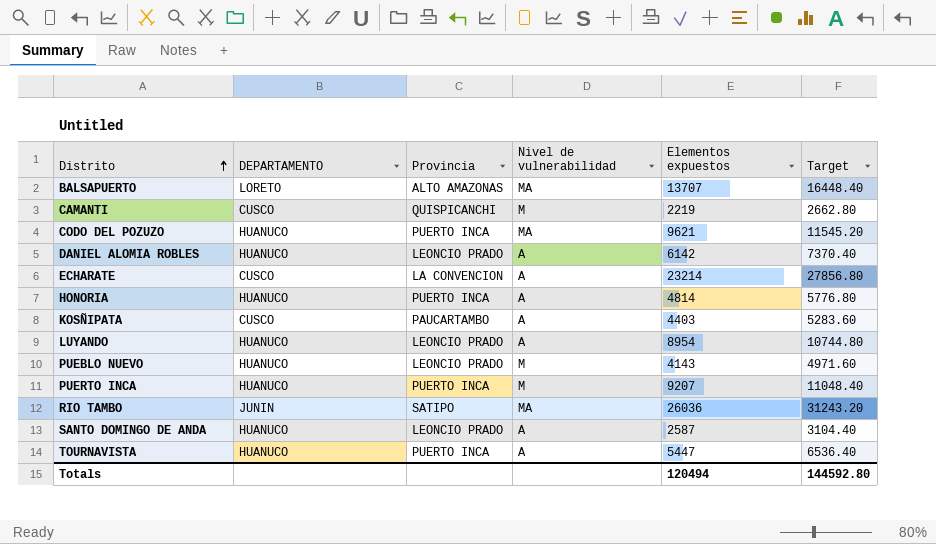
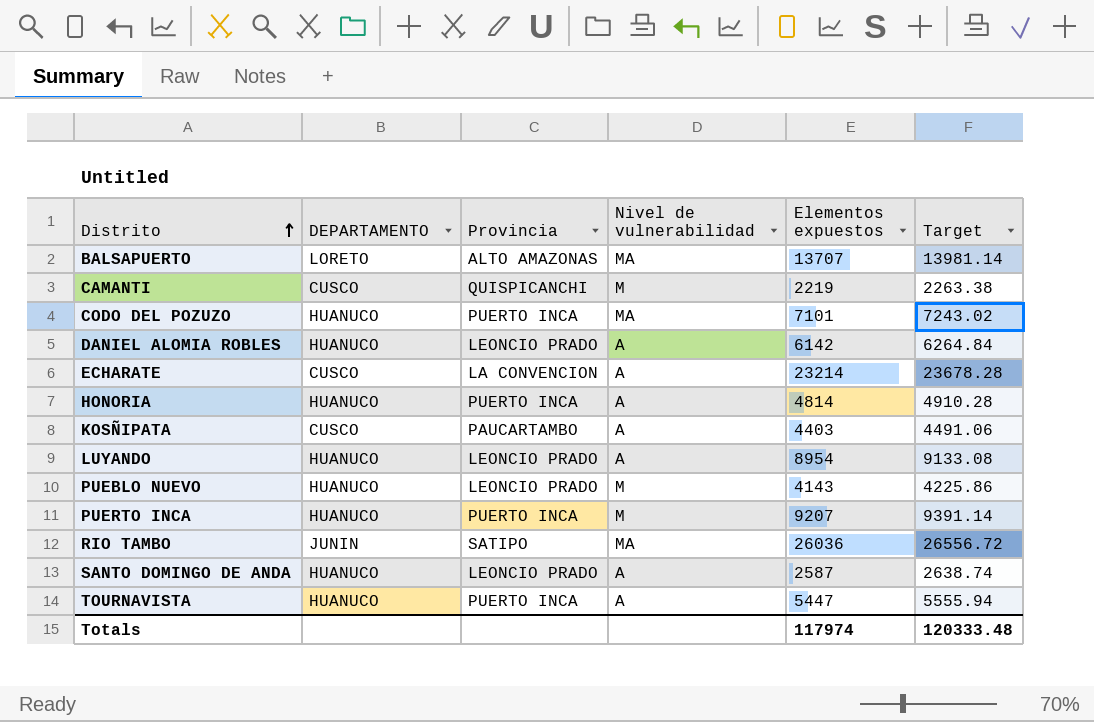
column Target | formula: [Elementos expuestos] * 1.2 -> [Elementos expuestos] * 1.02
CODO DEL POZUZO | Elementos expuestos: 9621 -> 7101
Totals | Elementos expuestos: 120494 -> 117974
Totals | Target: 144592.80 -> 120333.48

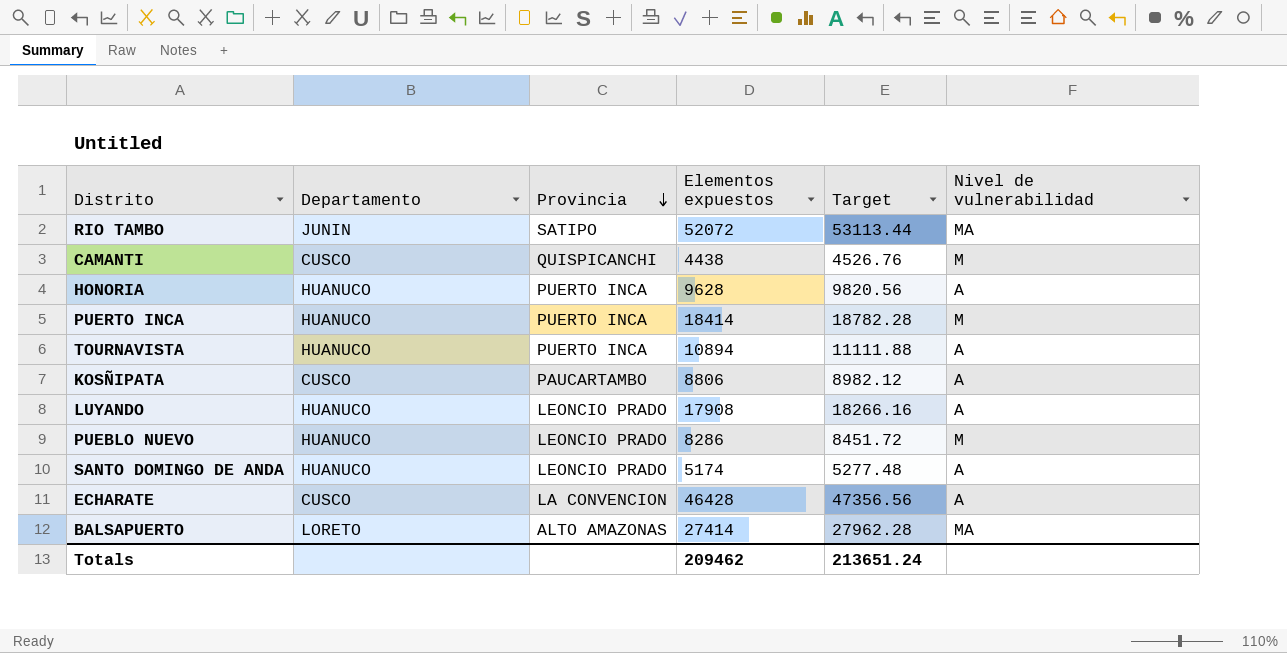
row order: Distrito ascending -> Provincia descending
column name: DEPARTAMENTO -> Departamento
column Nivel de vulnerabilidad | position: 4 -> 6
row CODO DEL POZUZO: HUANUCO | PUERTO INCA | MA | 7101 | 7243.02 -> none
row DANIEL ALOMIA ROBLES: HUANUCO | LEONCIO PRADO | A | 6142 | 6264.84 -> none
RIO TAMBO | Elementos expuestos: 26036 -> 52072
RIO TAMBO | Target: 26556.72 -> 53113.44
CAMANTI | Elementos expuestos: 2219 -> 4438
CAMANTI | Target: 2263.38 -> 4526.76
HONORIA | Elementos expuestos: 4814 -> 9628
HONORIA | Target: 4910.28 -> 9820.56
PUERTO INCA | Elementos expuestos: 9207 -> 18414
PUERTO INCA | Target: 9391.14 -> 18782.28
TOURNAVISTA | Elementos expuestos: 5447 -> 10894
TOURNAVISTA | Target: 5555.94 -> 11111.88
KOSÑIPATA | Elementos expuestos: 4403 -> 8806
KOSÑIPATA | Target: 4491.06 -> 8982.12
LUYANDO | Elementos expuestos: 8954 -> 17908
LUYANDO | Target: 9133.08 -> 18266.16
PUEBLO NUEVO | Elementos expuestos: 4143 -> 8286
PUEBLO NUEVO | Target: 4225.86 -> 8451.72
SANTO DOMINGO DE ANDA | Elementos expuestos: 2587 -> 5174
SANTO DOMINGO DE ANDA | Target: 2638.74 -> 5277.48
ECHARATE | Elementos expuestos: 23214 -> 46428
ECHARATE | Target: 23678.28 -> 47356.56
BALSAPUERTO | Elementos expuestos: 13707 -> 27414
BALSAPUERTO | Target: 13981.14 -> 27962.28
Totals | Elementos expuestos: 117974 -> 209462
Totals | Target: 120333.48 -> 213651.24

